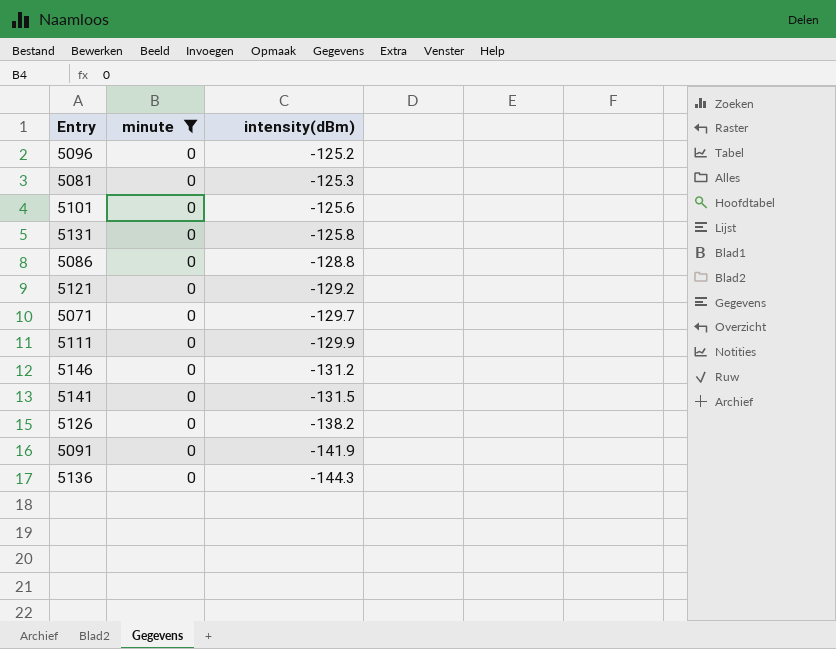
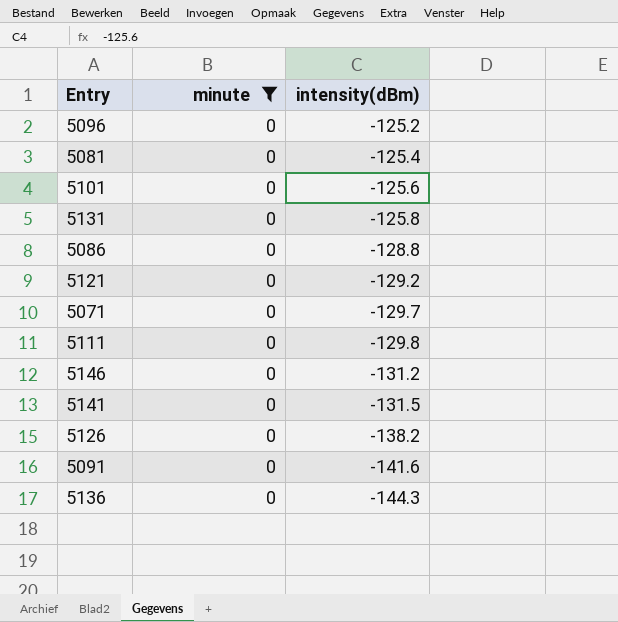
5081 | intensity(dBm): -125.3 -> -125.4
5111 | intensity(dBm): -129.9 -> -129.8
5091 | intensity(dBm): -141.9 -> -141.6

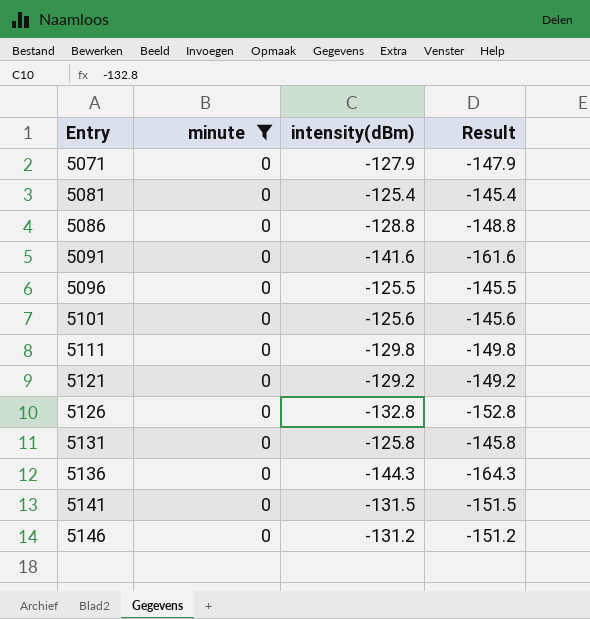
row order: intensity(dBm) descending -> Entry ascending
column Result | formula: none -> [intensity(dBm)] - 20
5071 | intensity(dBm): -129.7 -> -127.9
5096 | intensity(dBm): -125.2 -> -125.5
5126 | intensity(dBm): -138.2 -> -132.8

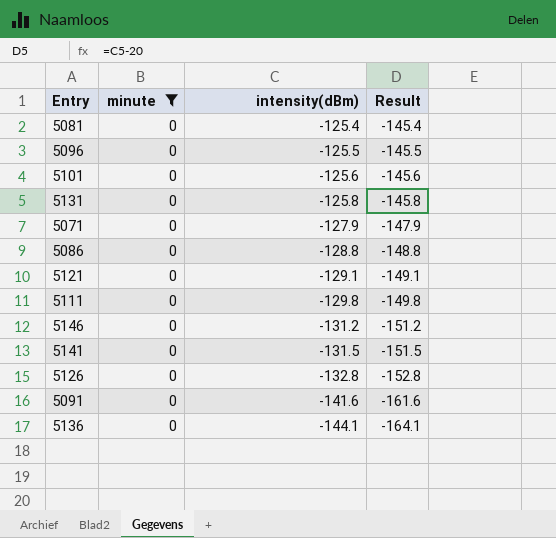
row order: Entry ascending -> intensity(dBm) descending
5121 | intensity(dBm): -129.2 -> -129.1
5121 | Result: -149.2 -> -149.1
5136 | intensity(dBm): -144.3 -> -144.1
5136 | Result: -164.3 -> -164.1

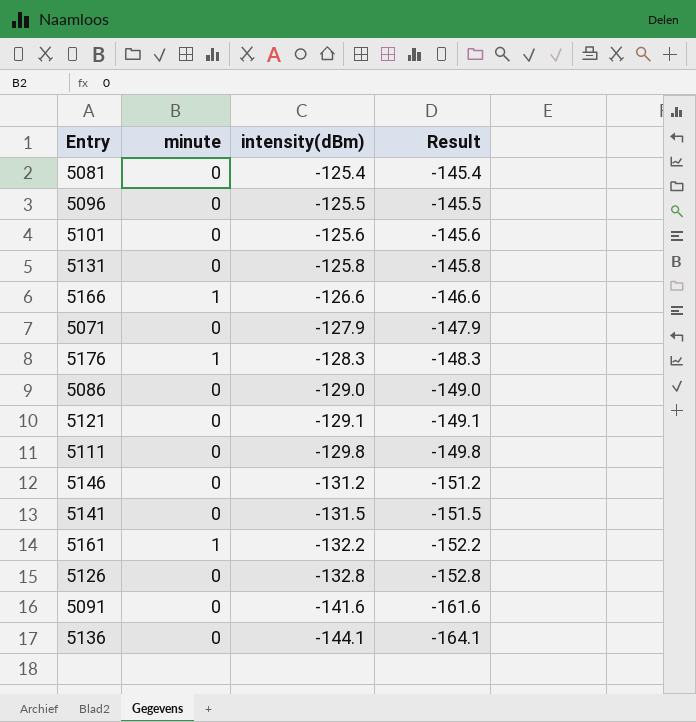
filter: minute = 0 -> none
5086 | intensity(dBm): -128.8 -> -129.0
5086 | Result: -148.8 -> -149.0

